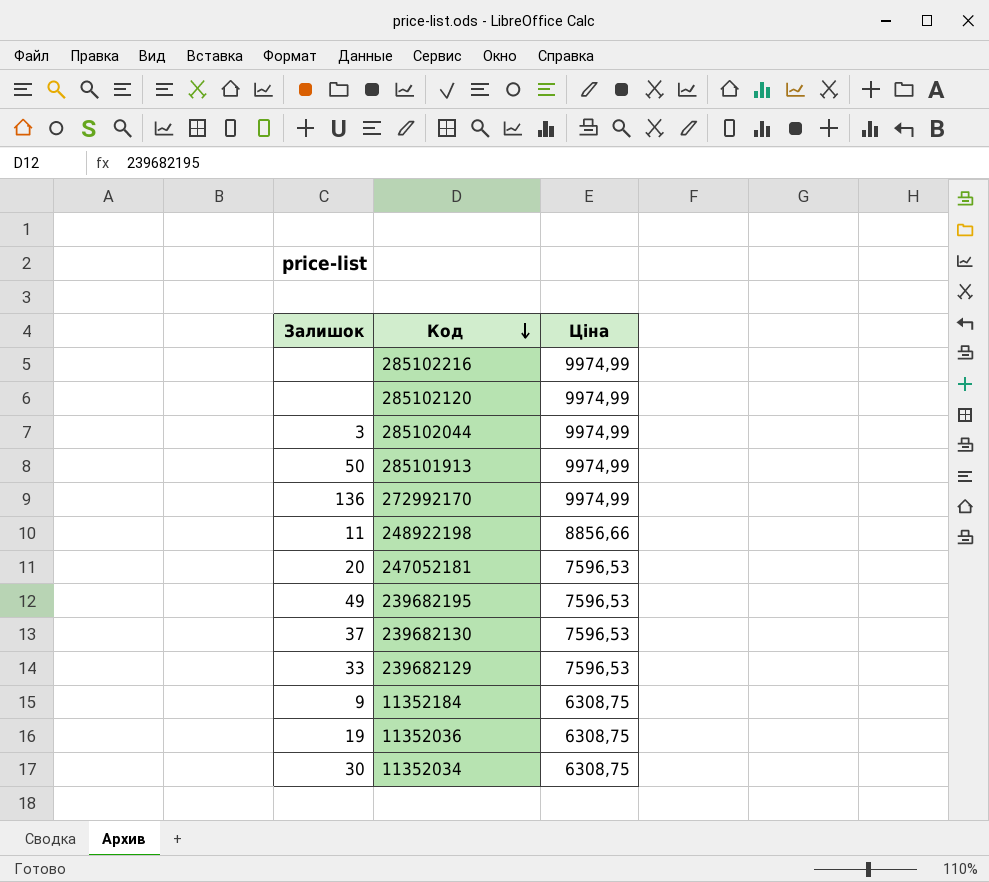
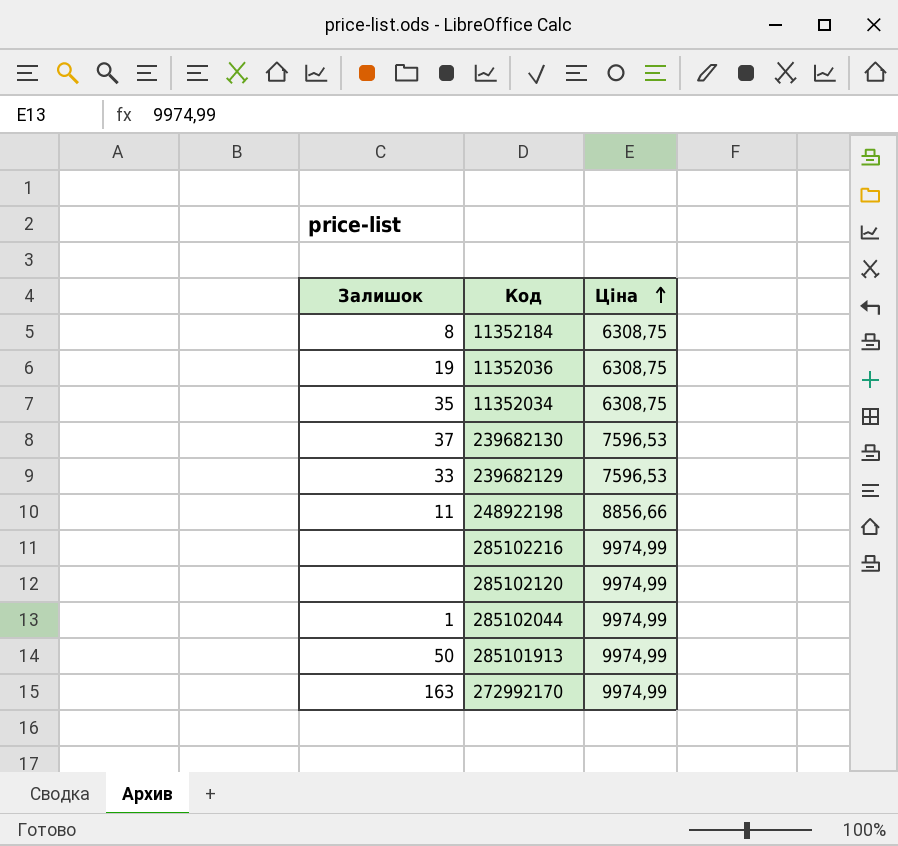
row order: Код descending -> Ціна ascending
row 247052181: 20 | 7596,53 -> none
row 239682195: 49 | 7596,53 -> none
11352184 | Залишок: 9 -> 8
11352034 | Залишок: 30 -> 35
285102044 | Залишок: 3 -> 1
272992170 | Залишок: 136 -> 163

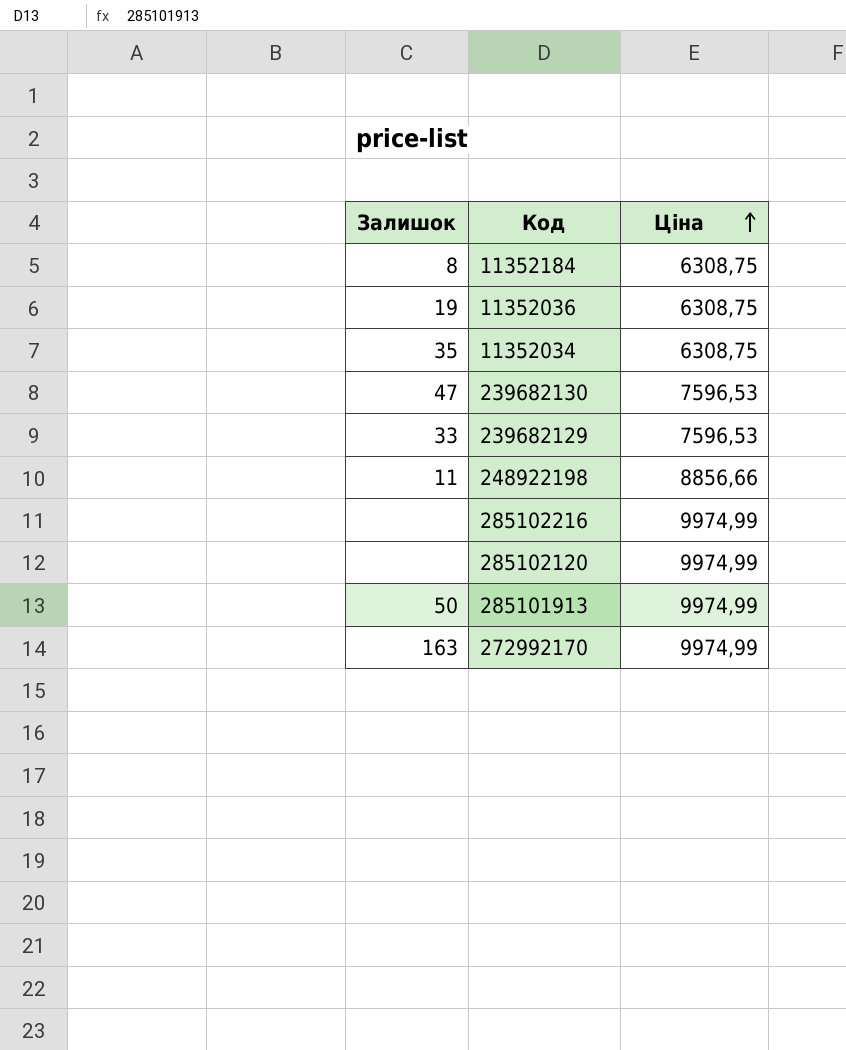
row 285102044: 1 | 9974,99 -> none
239682130 | Залишок: 37 -> 47

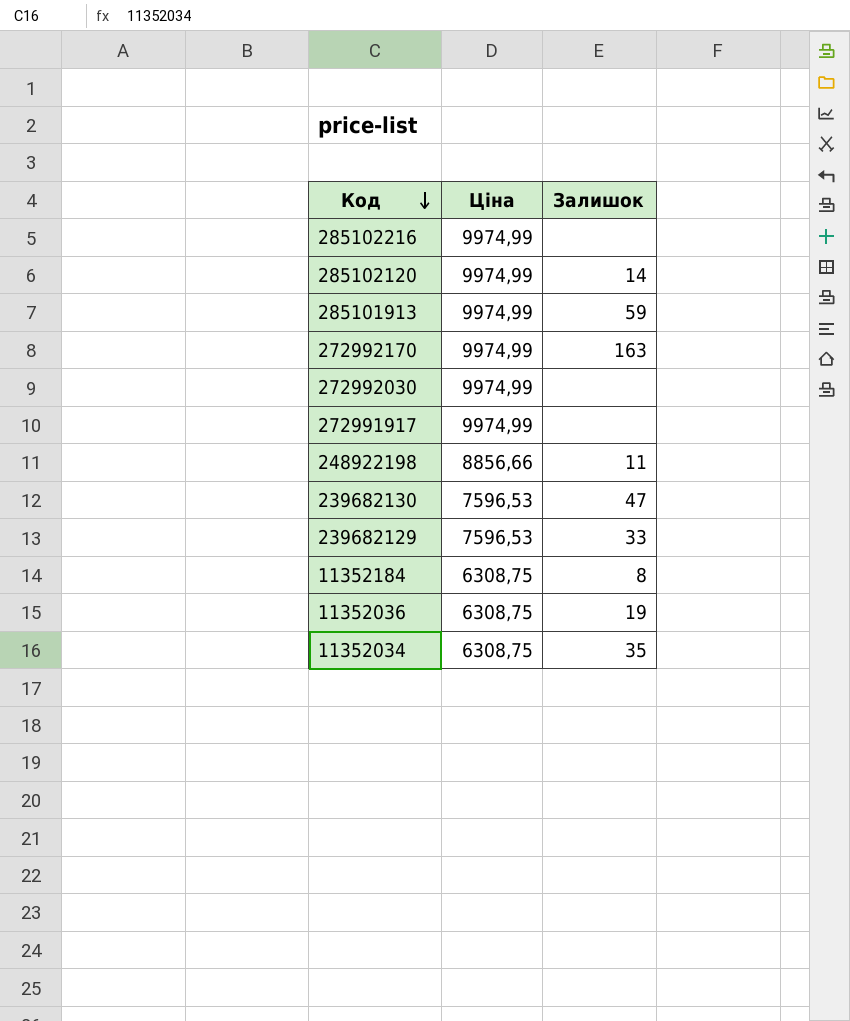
row order: Ціна ascending -> Код descending
column Залишок | position: 1 -> 3
285102120 | Залишок: none -> 14
285101913 | Залишок: 50 -> 59
row 272992030: none -> 9974,99 | none
row 272991917: none -> 9974,99 | none

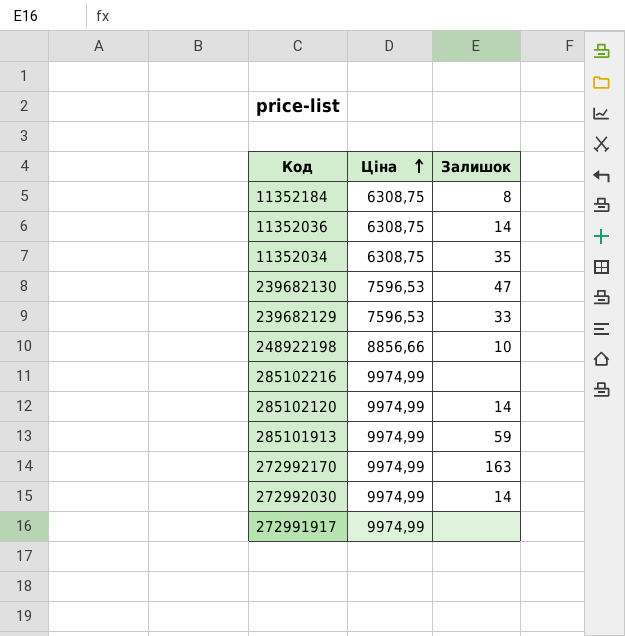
row order: Код descending -> Ціна ascending
11352036 | Залишок: 19 -> 14
248922198 | Залишок: 11 -> 10
272992030 | Залишок: none -> 14

